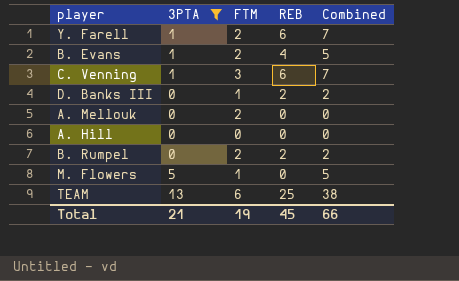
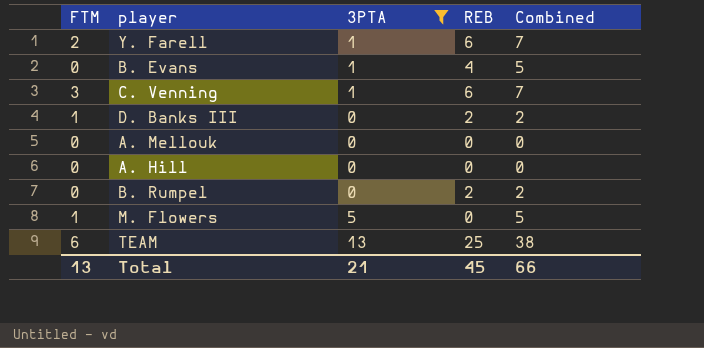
column FTM | position: 3 -> 1
B. Evans | FTM: 2 -> 0
A. Mellouk | FTM: 2 -> 0
B. Rumpel | FTM: 2 -> 0
Total | FTM: 19 -> 13

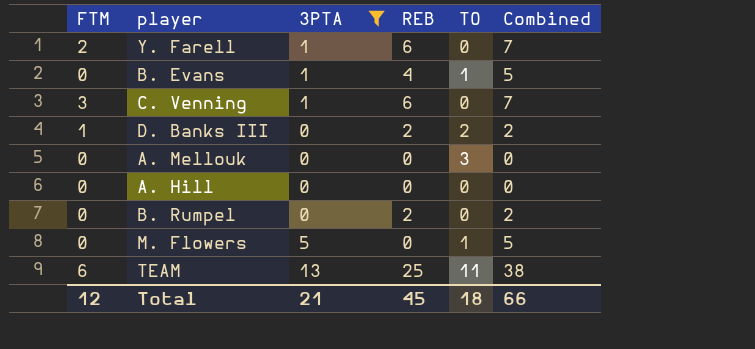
column TO | position: none -> 5
M. Flowers | FTM: 1 -> 0
Total | FTM: 13 -> 12

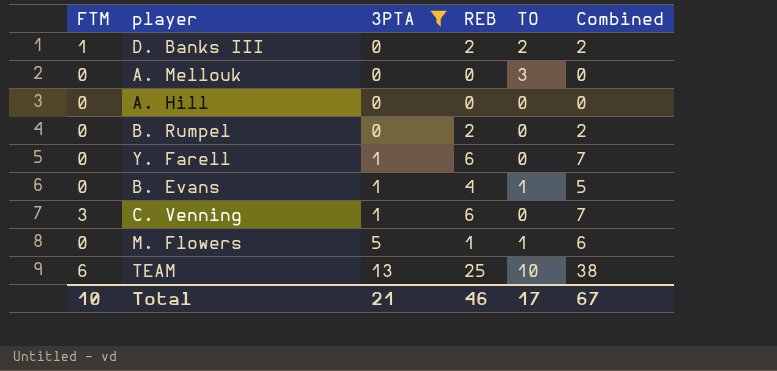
row order: none -> 3PTA ascending
Y. Farell | FTM: 2 -> 0
M. Flowers | REB: 0 -> 1
M. Flowers | Combined: 5 -> 6
TEAM | TO: 11 -> 10
Total | FTM: 12 -> 10
Total | REB: 45 -> 46
Total | TO: 18 -> 17
Total | Combined: 66 -> 67

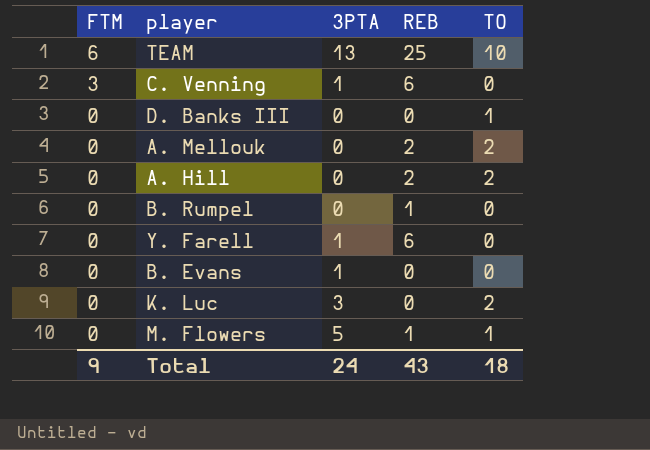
filter: 3PTA != 3 -> none
row order: 3PTA ascending -> FTM descending
column Combined | formula: [3PTA] + [REB] -> none
D. Banks III | FTM: 1 -> 0
D. Banks III | REB: 2 -> 0
D. Banks III | TO: 2 -> 1
A. Mellouk | REB: 0 -> 2
A. Mellouk | TO: 3 -> 2
A. Hill | REB: 0 -> 2
A. Hill | TO: 0 -> 2
B. Rumpel | REB: 2 -> 1
B. Evans | REB: 4 -> 0
B. Evans | TO: 1 -> 0
Total | FTM: 10 -> 9
Total | 3PTA: 21 -> 24
Total | REB: 46 -> 43
Total | TO: 17 -> 18

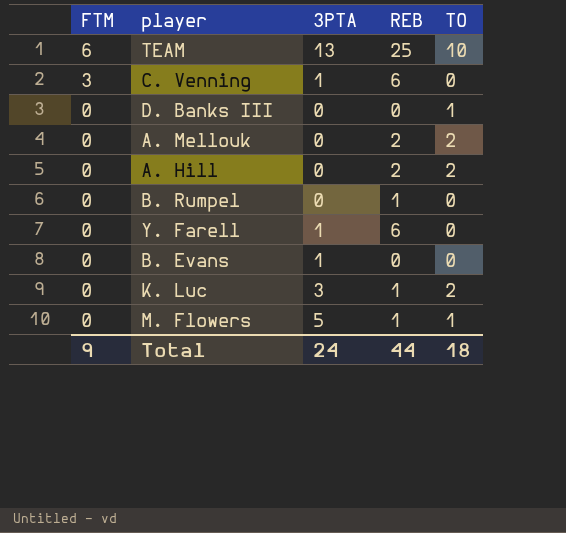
K. Luc | REB: 0 -> 1
Total | REB: 43 -> 44

